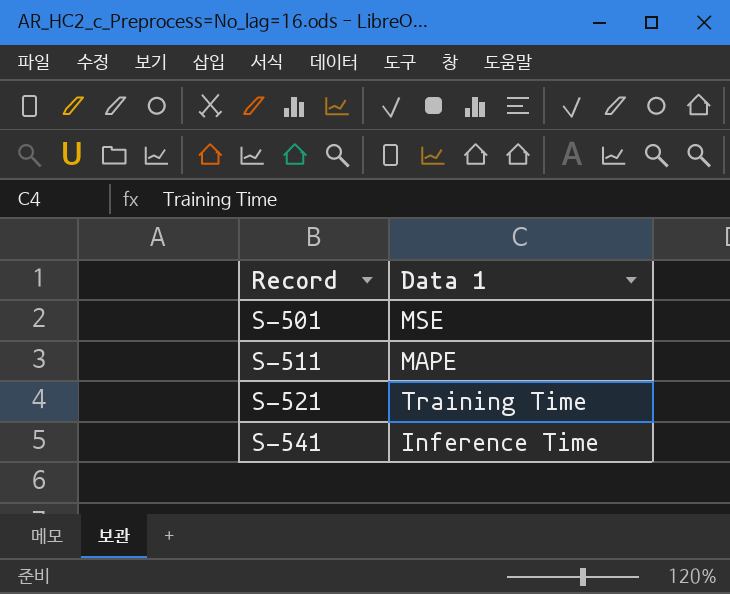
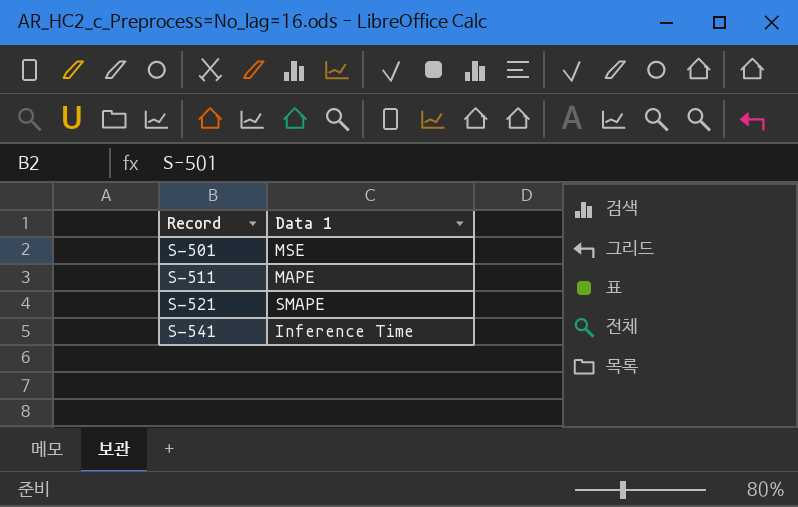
S-521 | Data 1: Training Time -> SMAPE

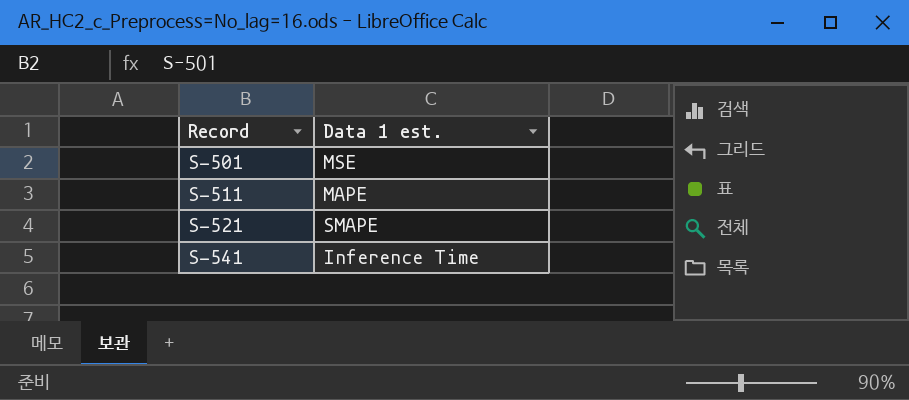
column name: Data 1 -> Data 1 est.

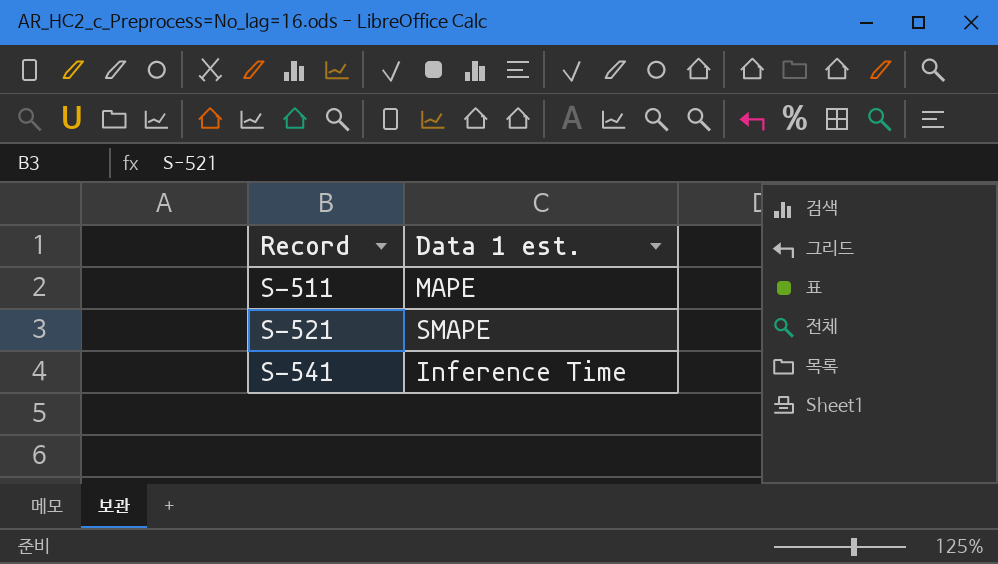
row S-501: MSE -> none

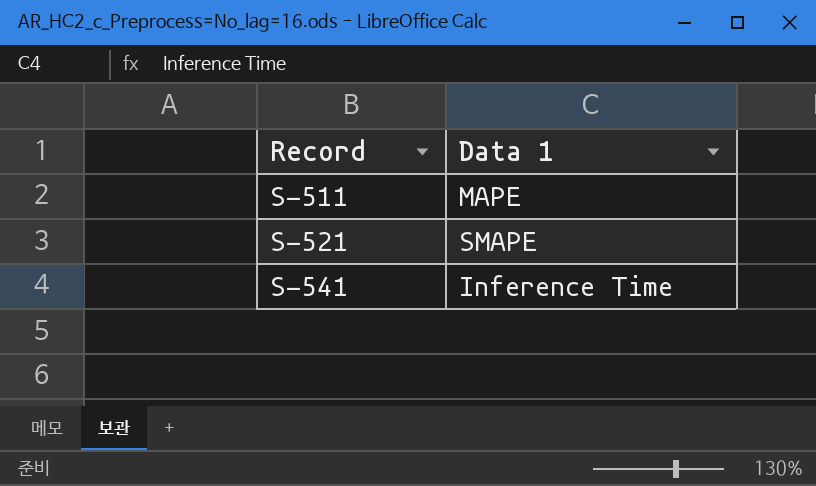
column name: Data 1 est. -> Data 1

